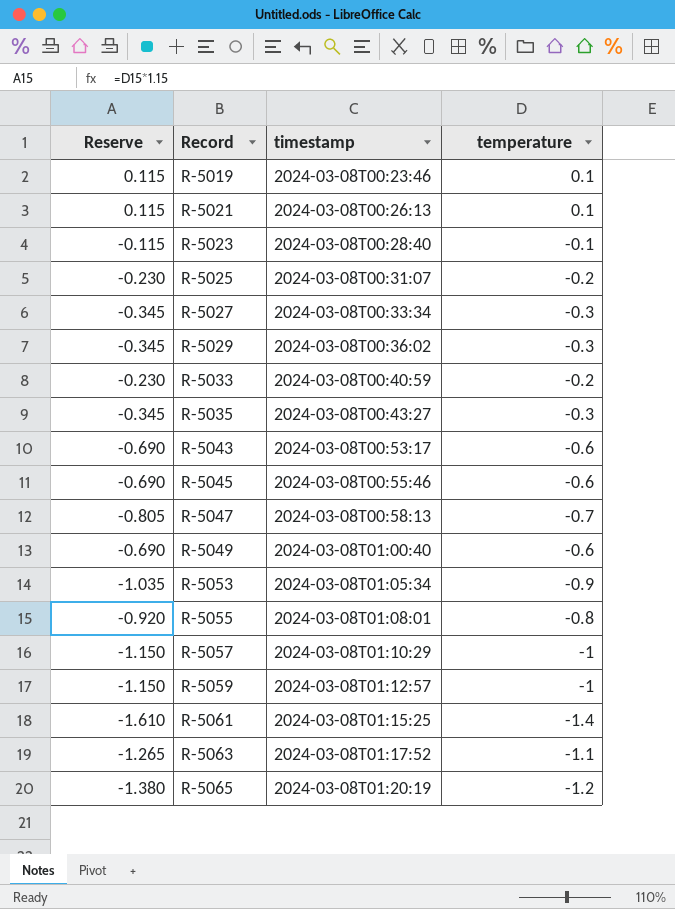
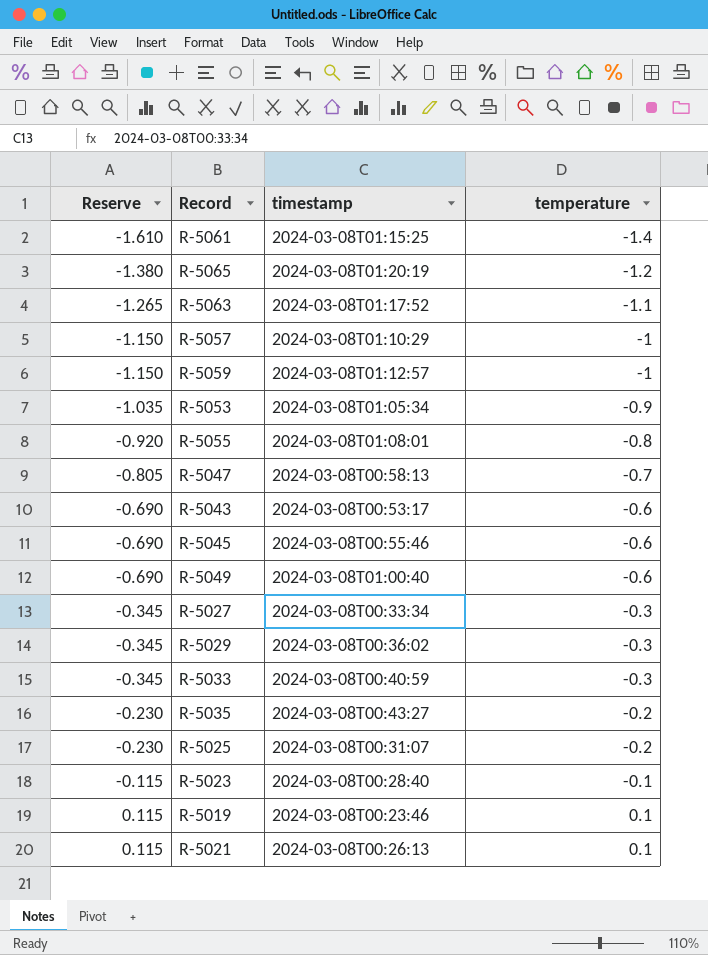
row order: Record ascending -> Reserve ascending
R-5033 | Reserve: -0.230 -> -0.345
R-5033 | temperature: -0.2 -> -0.3
R-5035 | Reserve: -0.345 -> -0.230
R-5035 | temperature: -0.3 -> -0.2

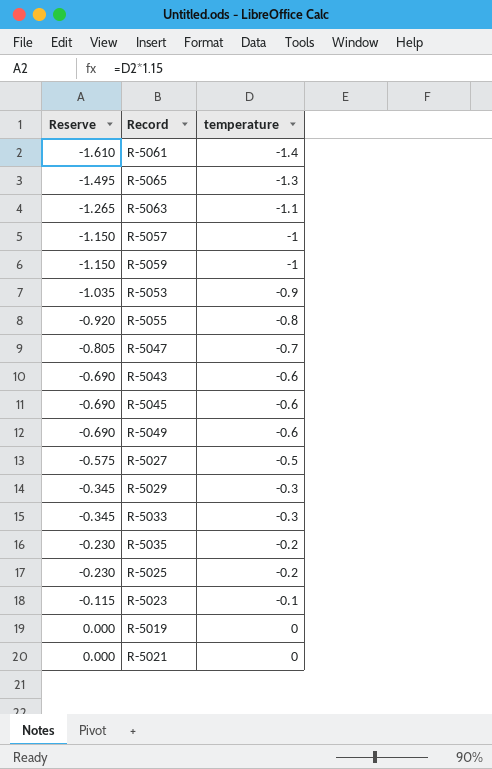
column timestamp | position: 3 -> none
R-5065 | Reserve: -1.380 -> -1.495
R-5065 | temperature: -1.2 -> -1.3
R-5027 | Reserve: -0.345 -> -0.575
R-5027 | temperature: -0.3 -> -0.5
R-5019 | Reserve: 0.115 -> 0.000
R-5019 | temperature: 0.1 -> 0
R-5021 | Reserve: 0.115 -> 0.000
R-5021 | temperature: 0.1 -> 0

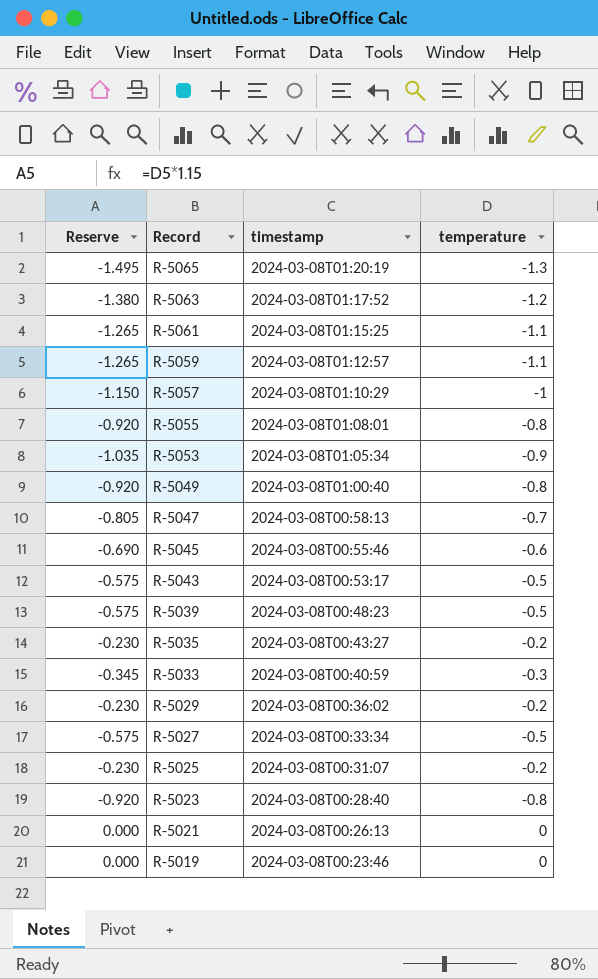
row order: Reserve ascending -> Record descending
column timestamp | position: none -> 3
R-5063 | Reserve: -1.265 -> -1.380
R-5063 | temperature: -1.1 -> -1.2
R-5061 | Reserve: -1.610 -> -1.265
R-5061 | temperature: -1.4 -> -1.1
R-5059 | Reserve: -1.150 -> -1.265
R-5059 | temperature: -1 -> -1.1
R-5049 | Reserve: -0.690 -> -0.920
R-5049 | temperature: -0.6 -> -0.8
R-5043 | Reserve: -0.690 -> -0.575
R-5043 | temperature: -0.6 -> -0.5
row R-5039: none -> -0.575 | 2024-03-08T00:48:23 | -0.5
R-5029 | Reserve: -0.345 -> -0.230
R-5029 | temperature: -0.3 -> -0.2
R-5023 | Reserve: -0.115 -> -0.920
R-5023 | temperature: -0.1 -> -0.8

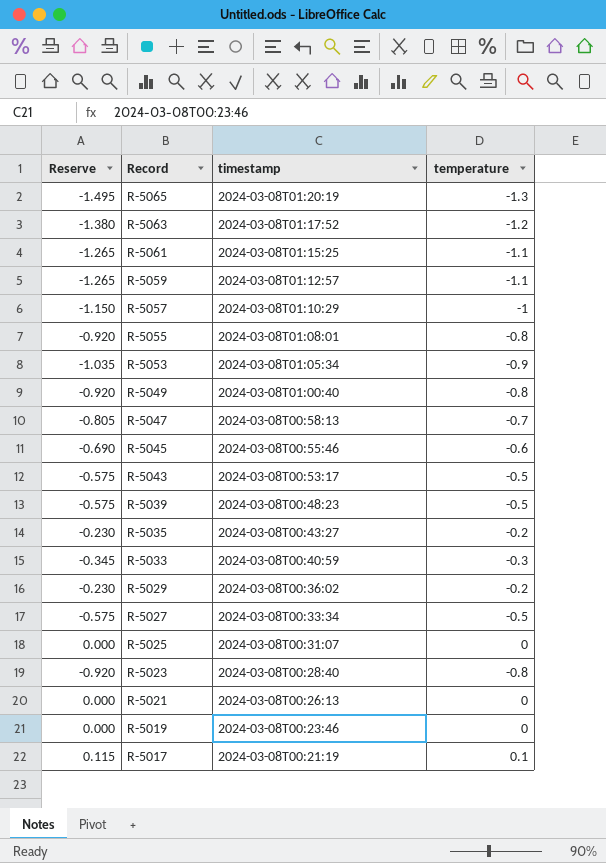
R-5025 | Reserve: -0.230 -> 0.000
R-5025 | temperature: -0.2 -> 0
row R-5017: none -> 0.115 | 2024-03-08T00:21:19 | 0.1

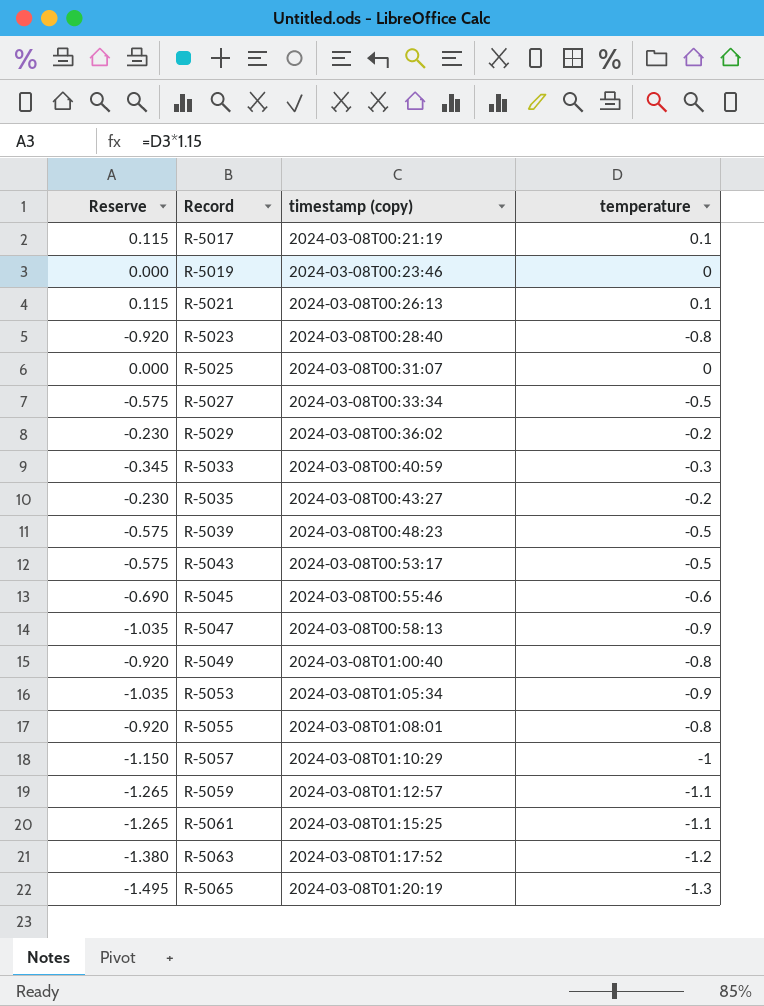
row order: Record descending -> Record ascending
column name: timestamp -> timestamp (copy)
R-5021 | Reserve: 0.000 -> 0.115
R-5021 | temperature: 0 -> 0.1
R-5047 | Reserve: -0.805 -> -1.035
R-5047 | temperature: -0.7 -> -0.9

